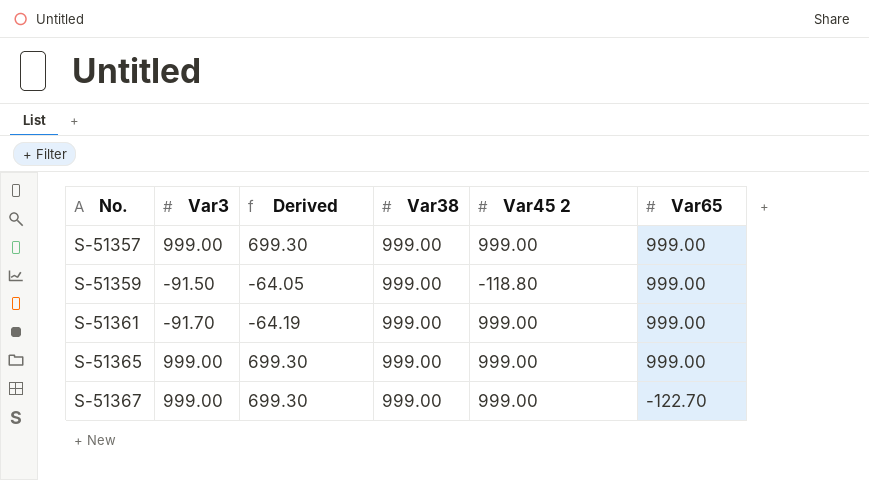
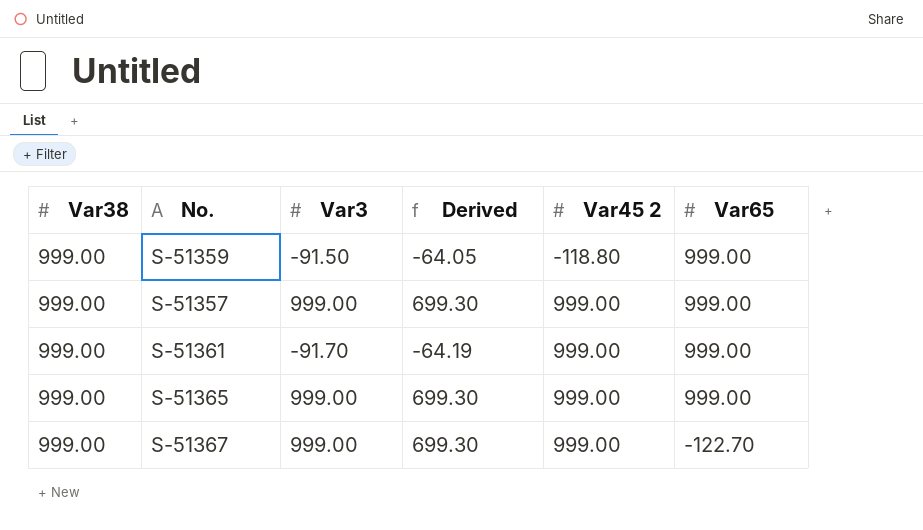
row order: No. ascending -> Var45 2 ascending
column Var38 | position: 4 -> 1

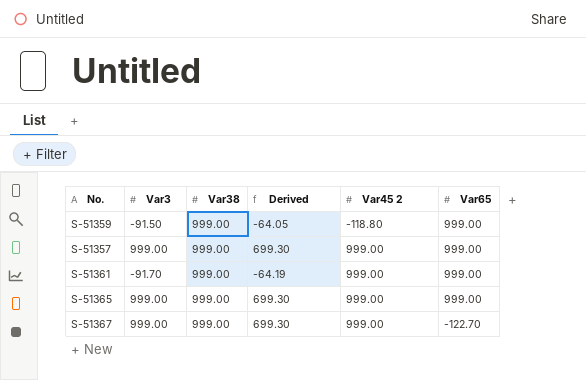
column Var38 | position: 1 -> 3

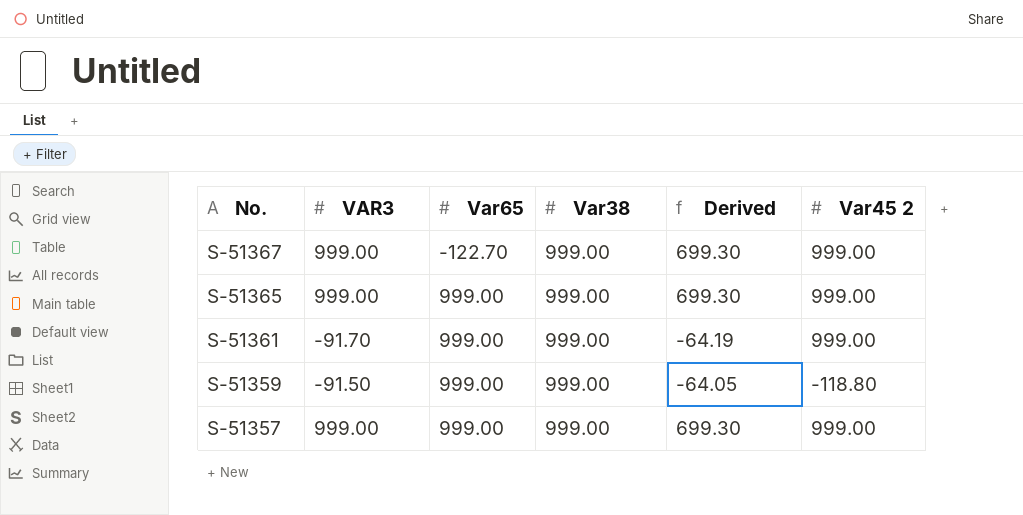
row order: Var45 2 ascending -> No. descending
column name: Var3 -> VAR3
column Var65 | position: 6 -> 3

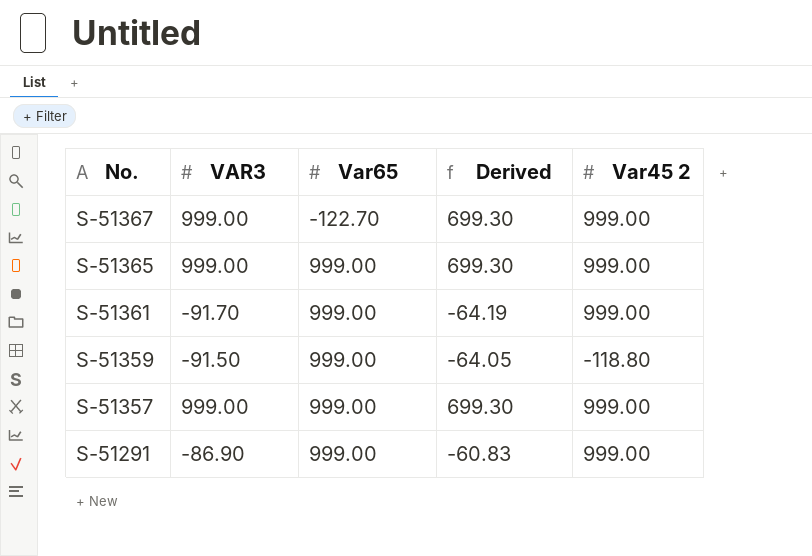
column Var38 | position: 4 -> none
row S-51291: none -> -86.90 | 999.00 | -60.83 | 999.00

